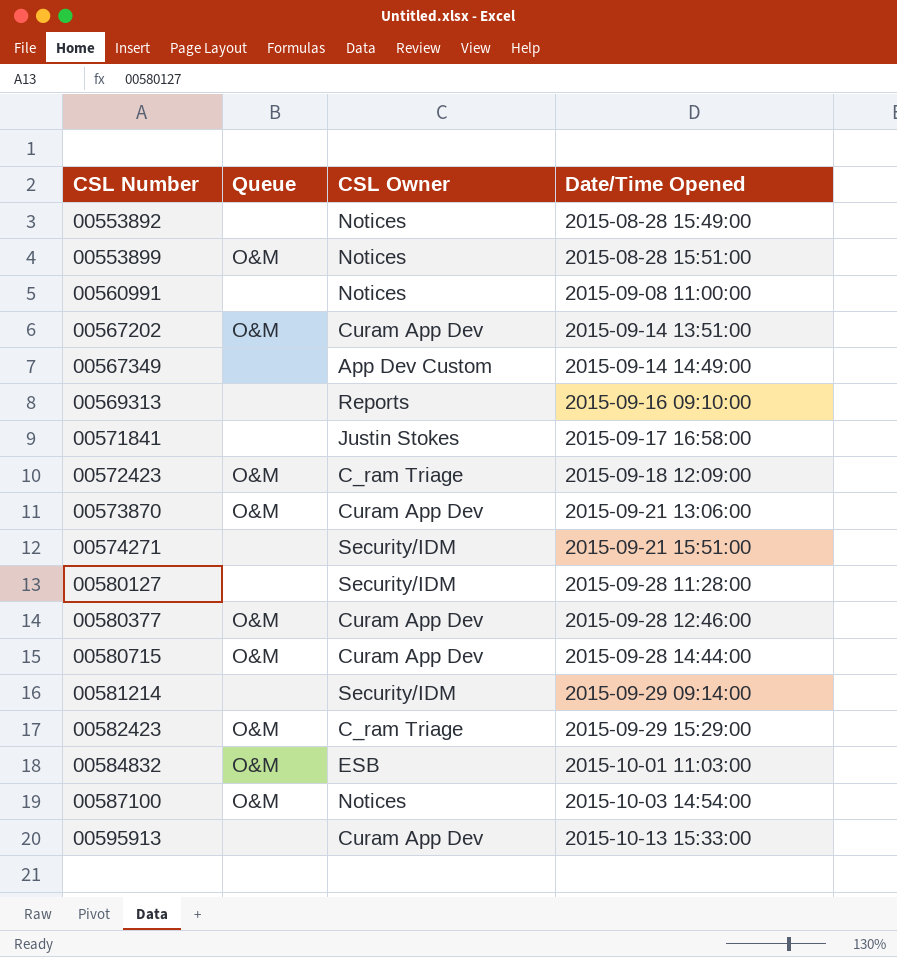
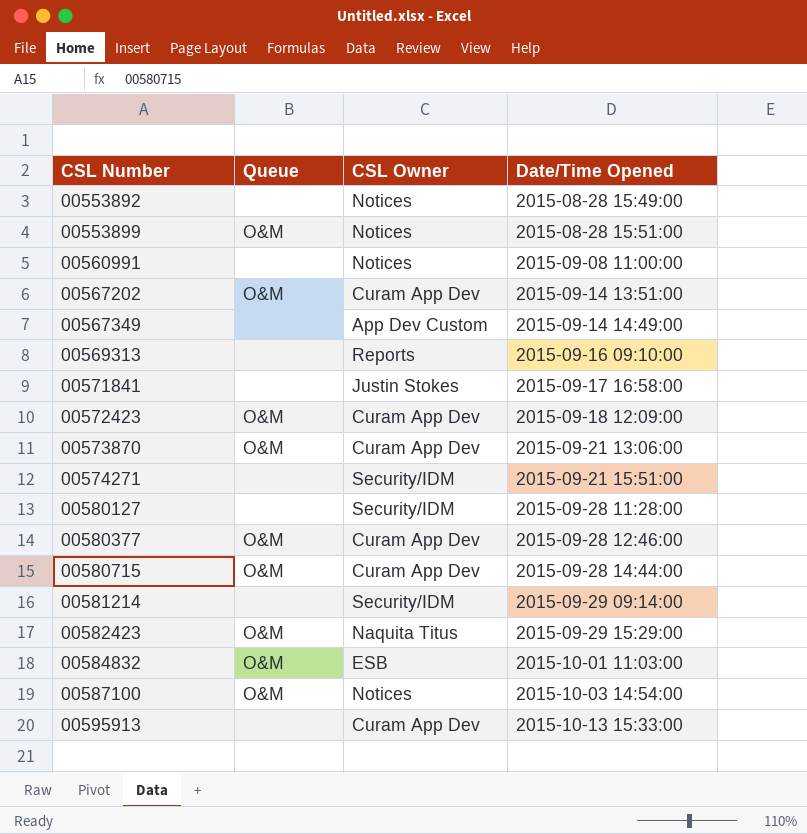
00572423 | CSL Owner: C_ram Triage -> Curam App Dev
00582423 | CSL Owner: C_ram Triage -> Naquita Titus

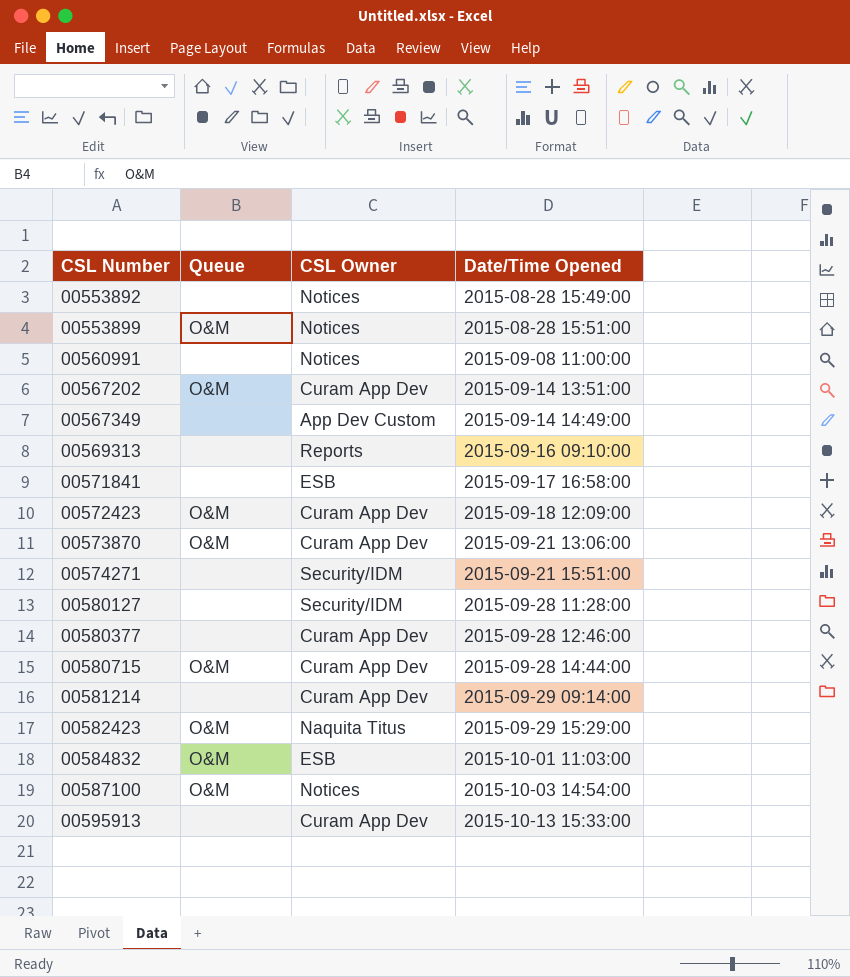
00571841 | CSL Owner: Justin Stokes -> ESB
00580377 | Queue: O&M -> none
00581214 | CSL Owner: Security/IDM -> Curam App Dev

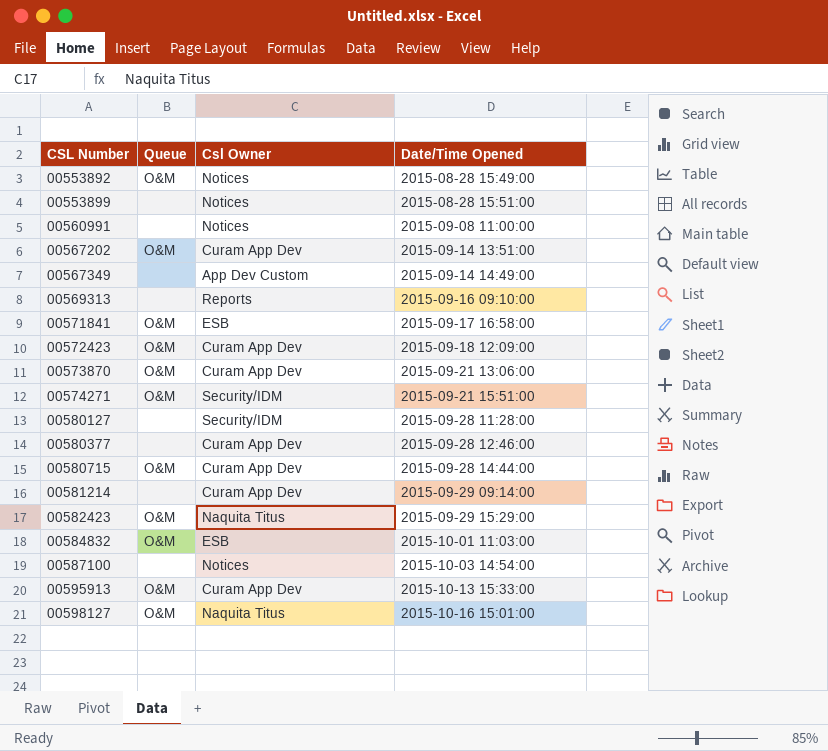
column name: CSL Owner -> Csl Owner
00553892 | Queue: none -> O&M
00553899 | Queue: O&M -> none
00571841 | Queue: none -> O&M
00574271 | Queue: none -> O&M
00587100 | Queue: O&M -> none
00595913 | Queue: none -> O&M
row 00598127: none -> O&M | Naquita Titus | 2015-10-16 15:01:00

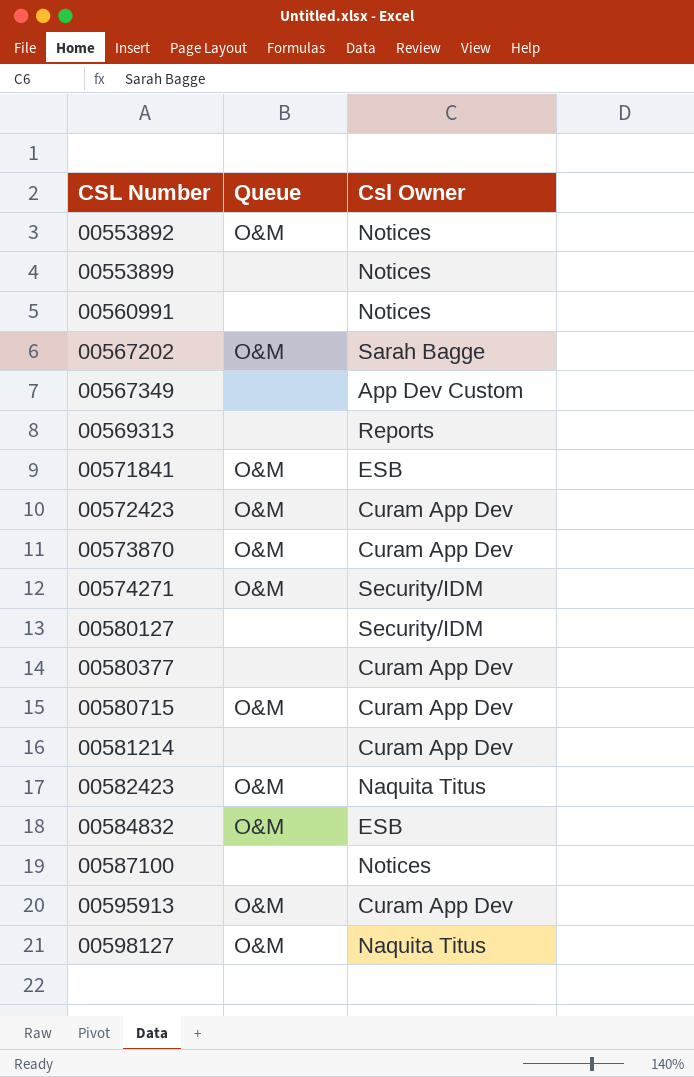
column Date/Time Opened | position: 4 -> none
00567202 | Csl Owner: Curam App Dev -> Sarah Bagge

